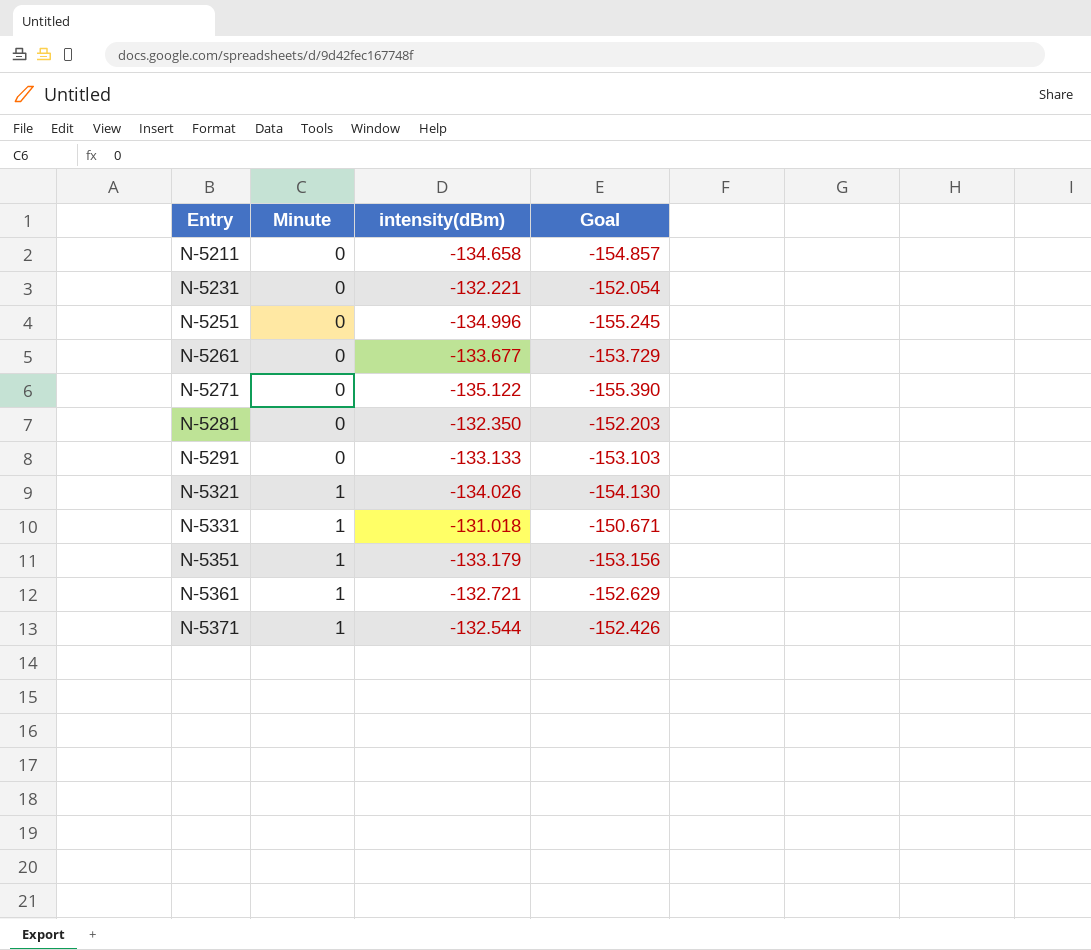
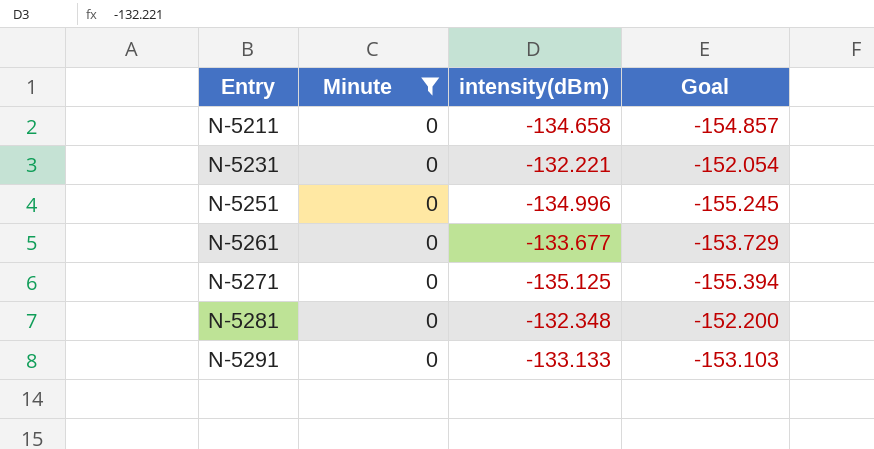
filter: none -> Minute = 0
N-5271 | intensity(dBm): -135.122 -> -135.125
N-5271 | Goal: -155.390 -> -155.394
N-5281 | intensity(dBm): -132.350 -> -132.348
N-5281 | Goal: -152.203 -> -152.200

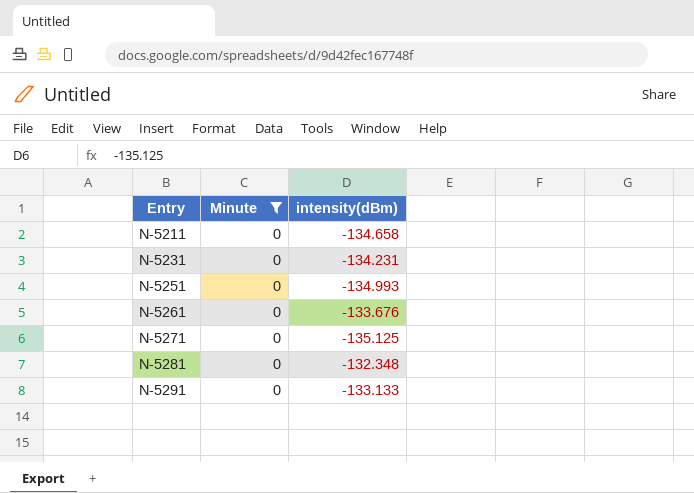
column Goal | formula: [intensity(dBm)] * 1.15 -> none
N-5231 | intensity(dBm): -132.221 -> -134.231
N-5251 | intensity(dBm): -134.996 -> -134.993
N-5261 | intensity(dBm): -133.677 -> -133.676

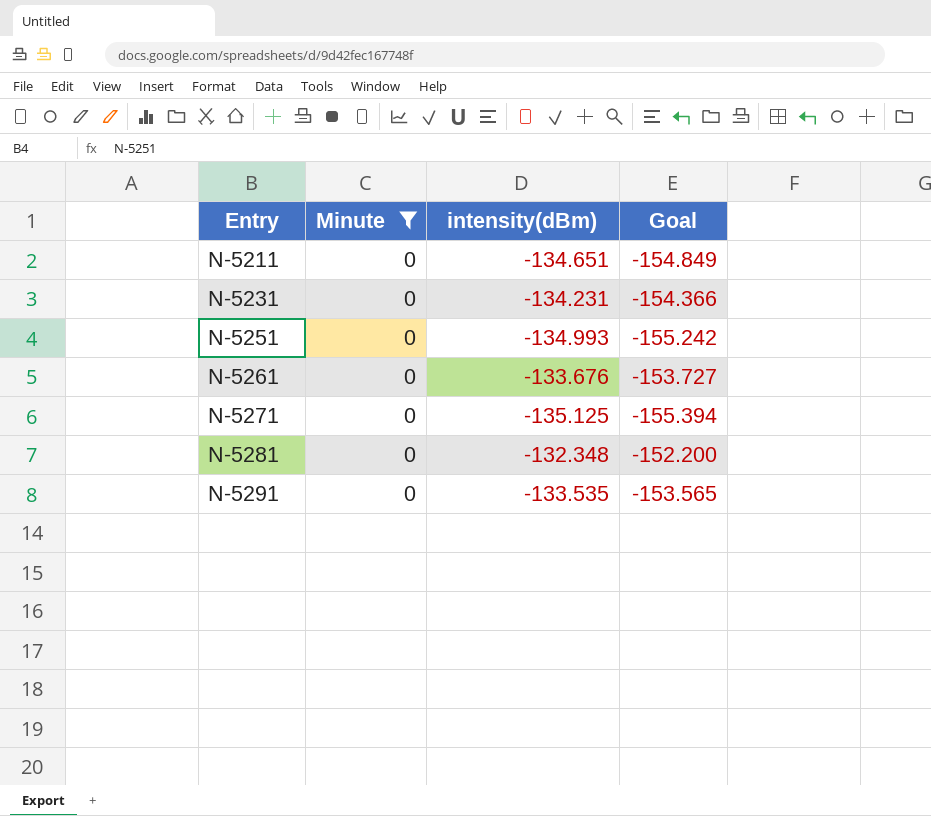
column Goal | formula: none -> [intensity(dBm)] * 1.15
N-5211 | intensity(dBm): -134.658 -> -134.651
N-5291 | intensity(dBm): -133.133 -> -133.535

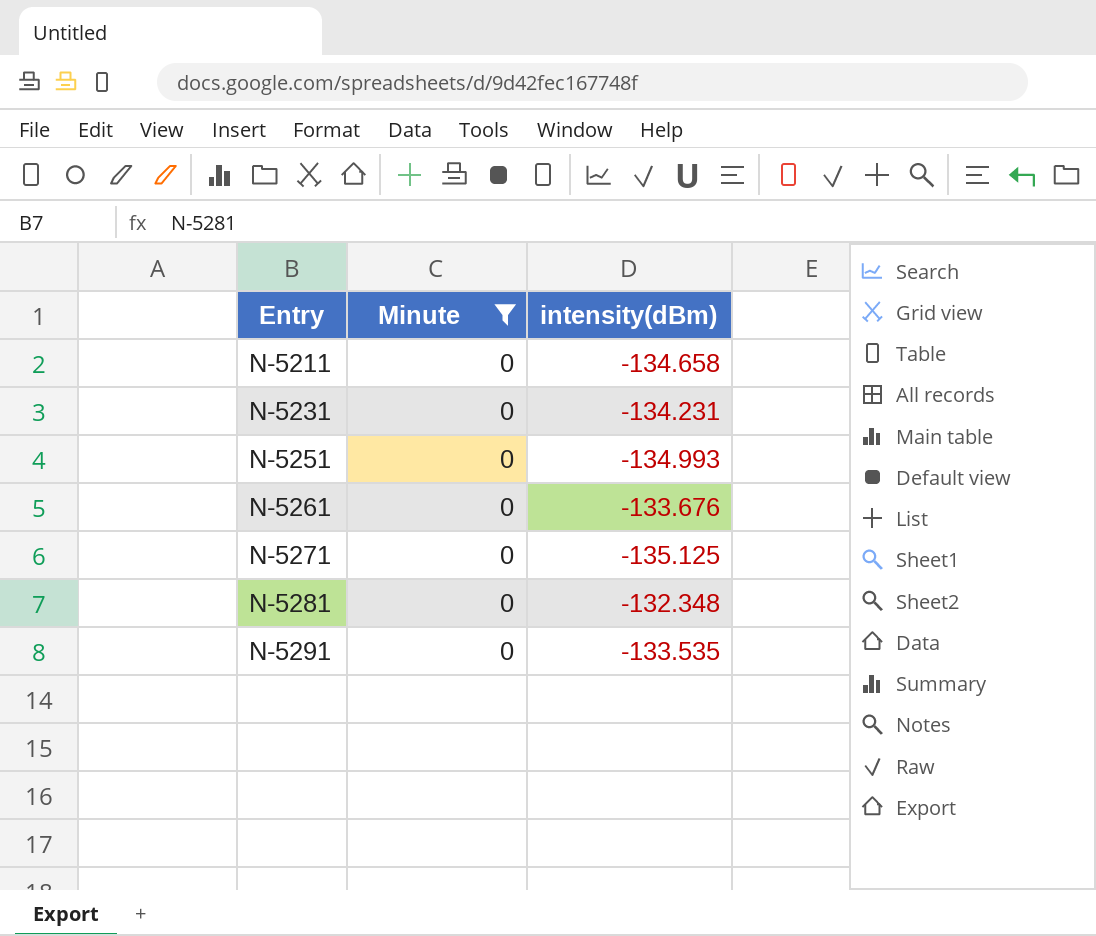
column Goal | formula: [intensity(dBm)] * 1.15 -> none
N-5211 | intensity(dBm): -134.651 -> -134.658

